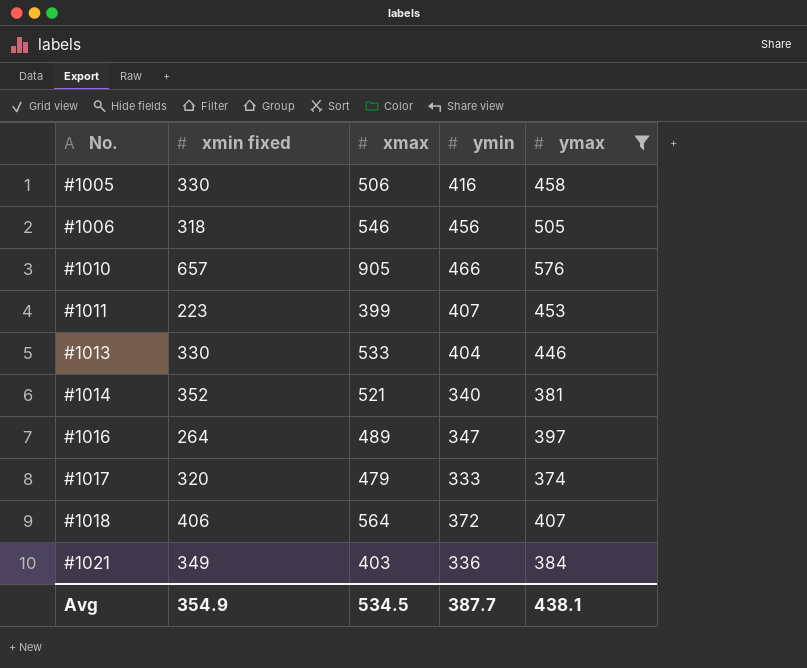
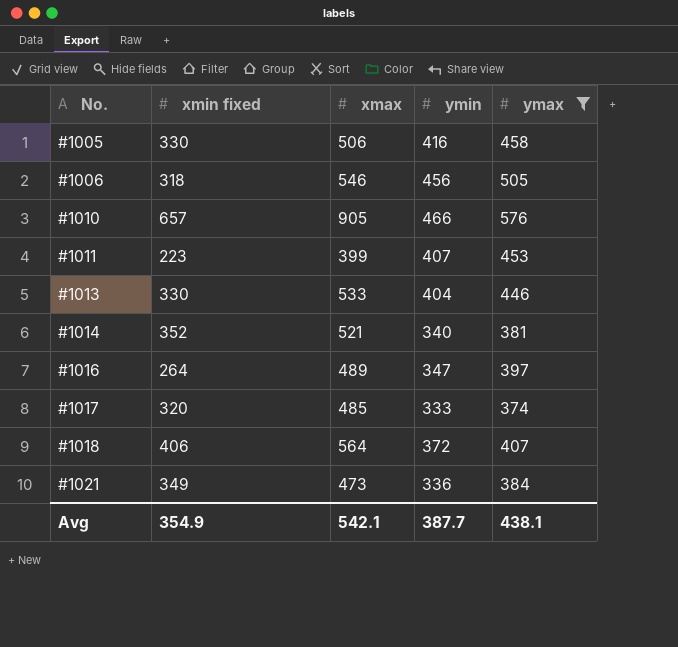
#1017 | xmax: 479 -> 485
#1021 | xmax: 403 -> 473
Avg | xmax: 534.5 -> 542.1

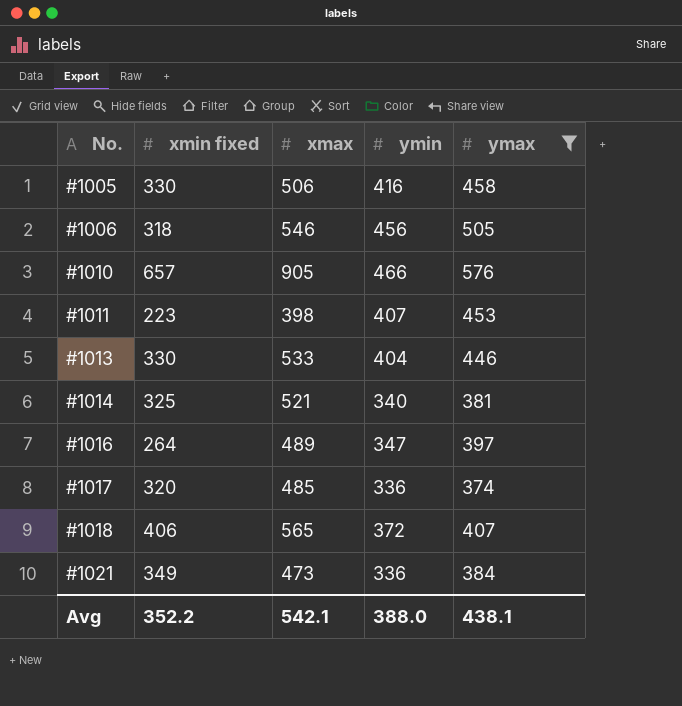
#1011 | xmax: 399 -> 398
#1014 | xmin fixed: 352 -> 325
#1017 | ymin: 333 -> 336
#1018 | xmax: 564 -> 565
Avg | xmin fixed: 354.9 -> 352.2
Avg | ymin: 387.7 -> 388.0

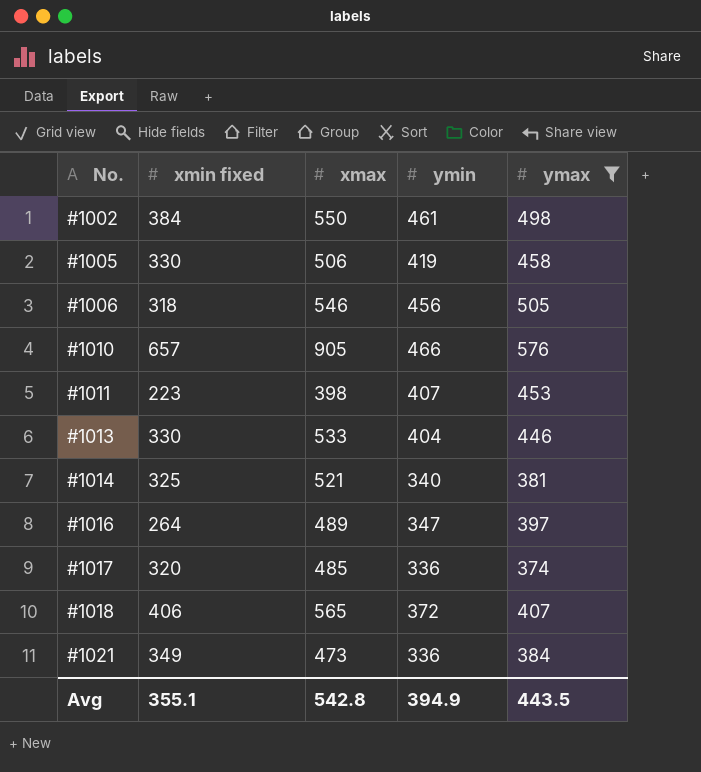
row #1002: none -> 384 | 550 | 461 | 498
#1005 | ymin: 416 -> 419
Avg | xmin fixed: 352.2 -> 355.1
Avg | xmax: 542.1 -> 542.8
Avg | ymin: 388.0 -> 394.9
Avg | ymax: 438.1 -> 443.5

